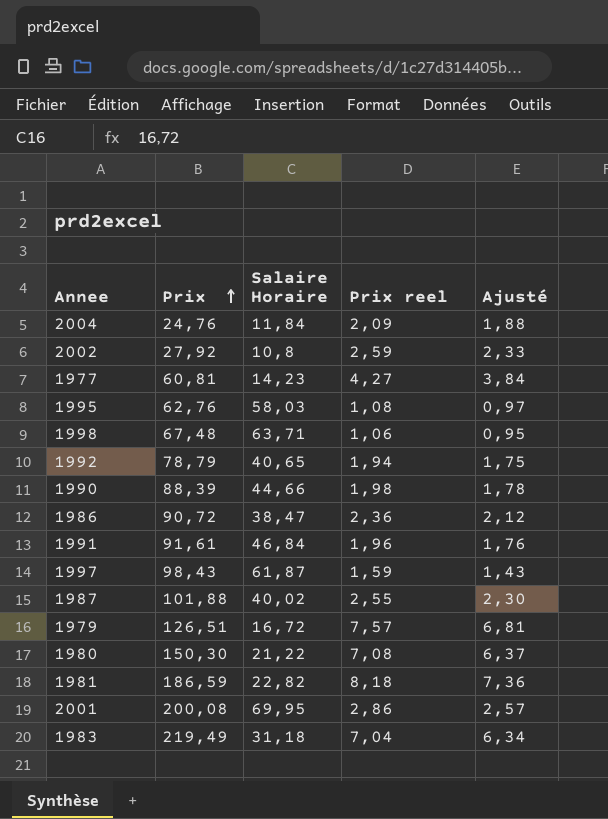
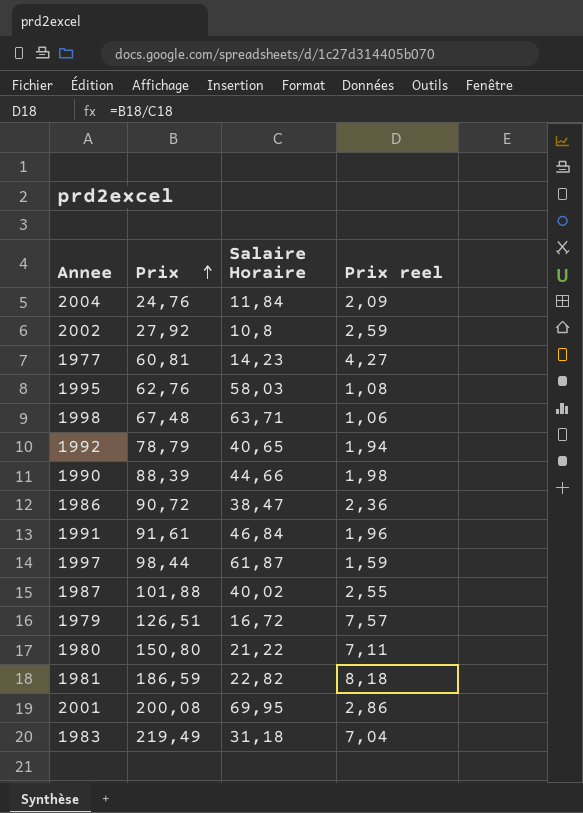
column Ajusté | formula: [Prix reel] * 0,9 -> none
1997 | Prix: 98,43 -> 98,44
1980 | Prix: 150,30 -> 150,80
1980 | Prix reel: 7,08 -> 7,11

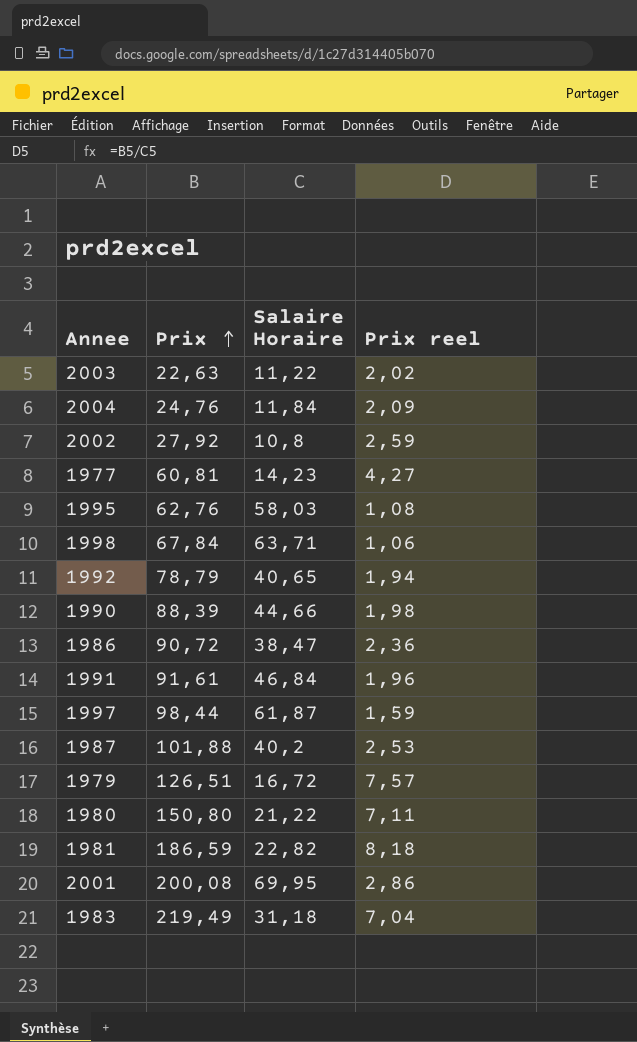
row 2003: none -> 22,63 | 11,22 | 2,02
1998 | Prix: 67,48 -> 67,84
1987 | Salaire Horaire: 40,02 -> 40,2
1987 | Prix reel: 2,55 -> 2,53

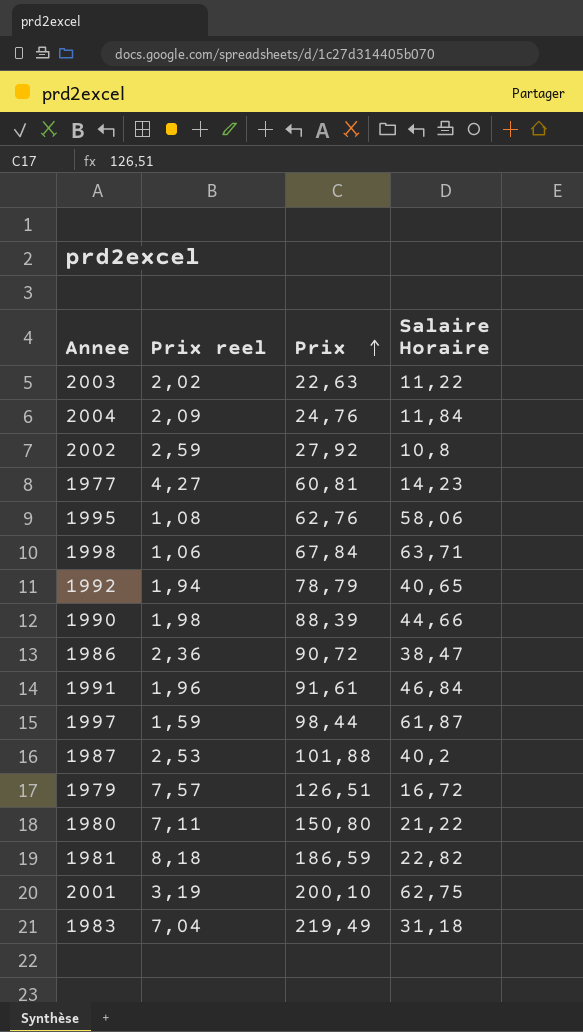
column Prix reel | position: 4 -> 2
1995 | Salaire Horaire: 58,03 -> 58,06
2001 | Prix reel: 2,86 -> 3,19
2001 | Prix: 200,08 -> 200,10
2001 | Salaire Horaire: 69,95 -> 62,75

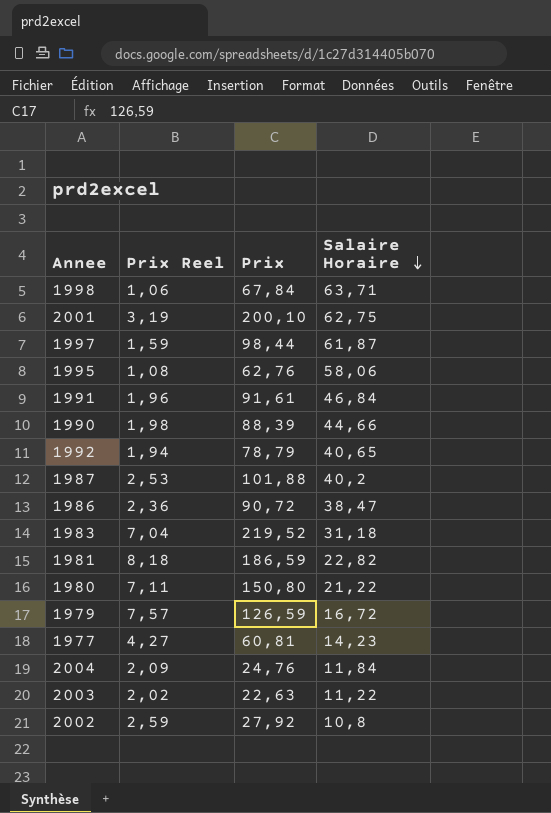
row order: Prix ascending -> Salaire Horaire descending
column name: Prix reel -> Prix Reel
1983 | Prix: 219,49 -> 219,52
1979 | Prix: 126,51 -> 126,59

